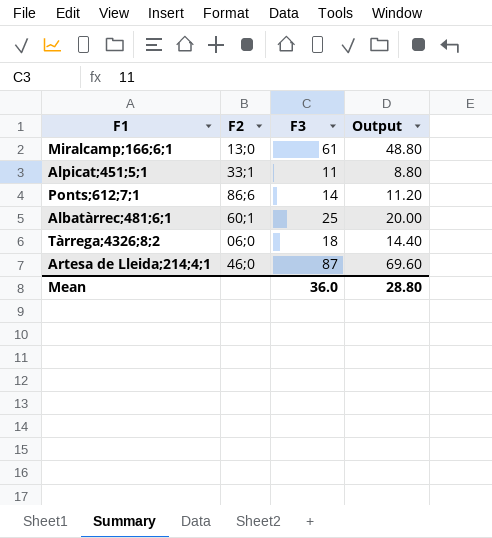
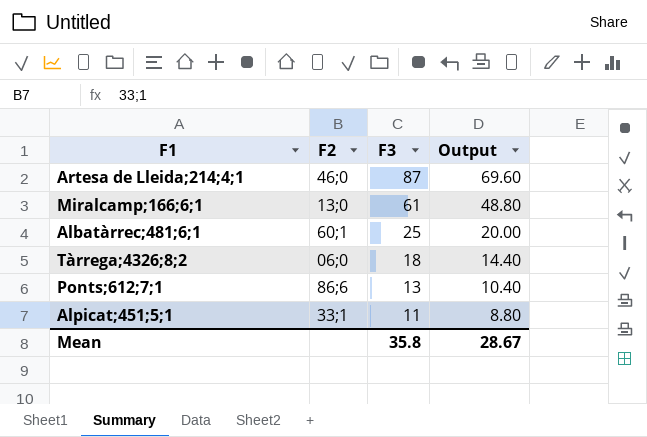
row order: none -> F3 descending
Ponts;612;7;1 | F3: 14 -> 13
Ponts;612;7;1 | Output: 11.20 -> 10.40
Mean | F3: 36.0 -> 35.8
Mean | Output: 28.80 -> 28.67

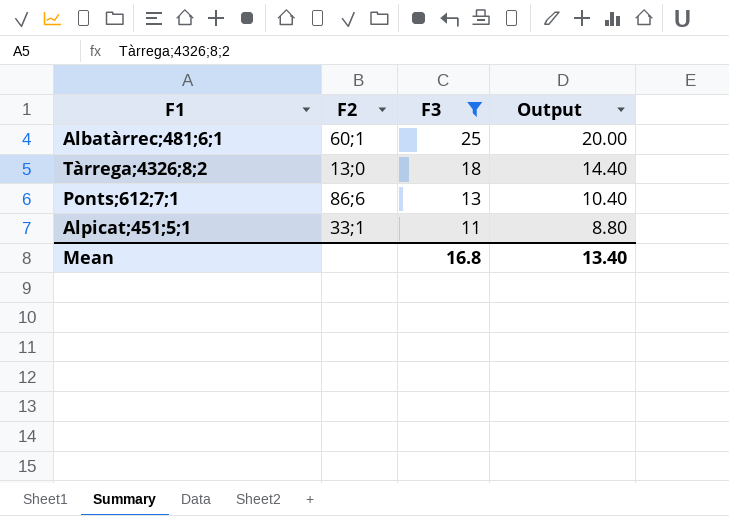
filter: none -> F3 <= 25
Tàrrega;4326;8;2 | F2: 06;0 -> 13;0
Mean | F3: 35.8 -> 16.8
Mean | Output: 28.67 -> 13.40

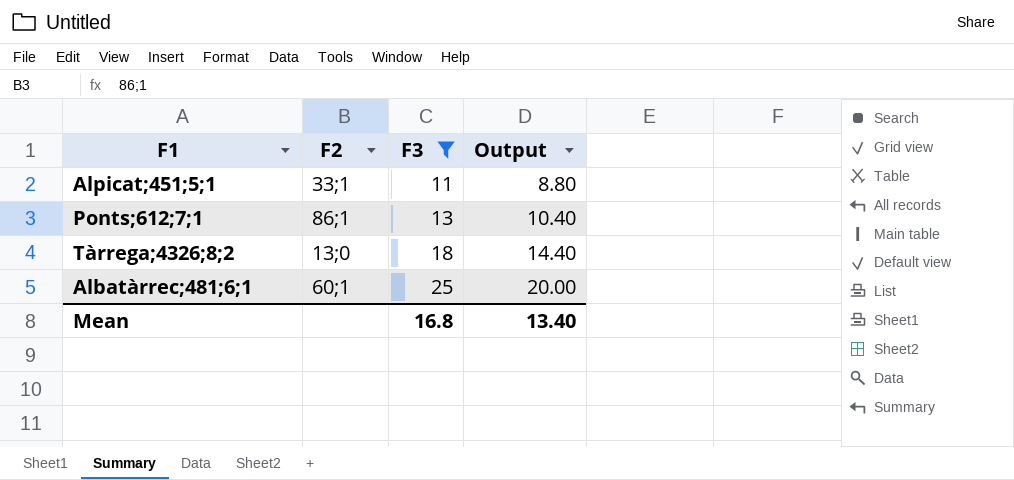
row order: F3 descending -> F3 ascending
Ponts;612;7;1 | F2: 86;6 -> 86;1

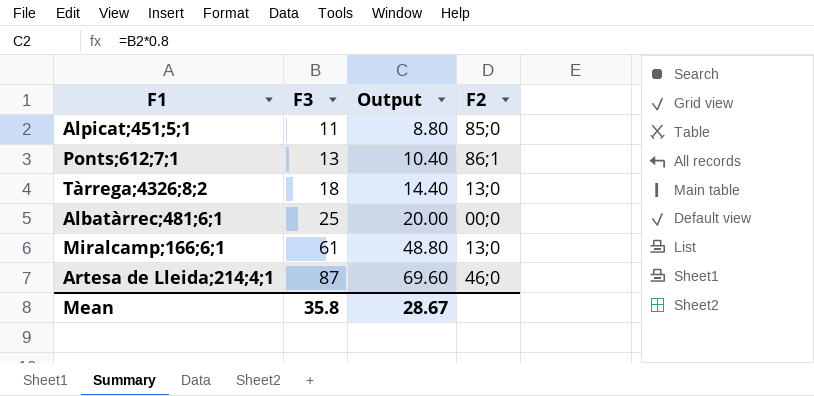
filter: F3 <= 25 -> none
column F2 | position: 2 -> 4
Alpicat;451;5;1 | F2: 33;1 -> 85;0
Albatàrrec;481;6;1 | F2: 60;1 -> 00;0
Mean | F3: 16.8 -> 35.8
Mean | Output: 13.40 -> 28.67

